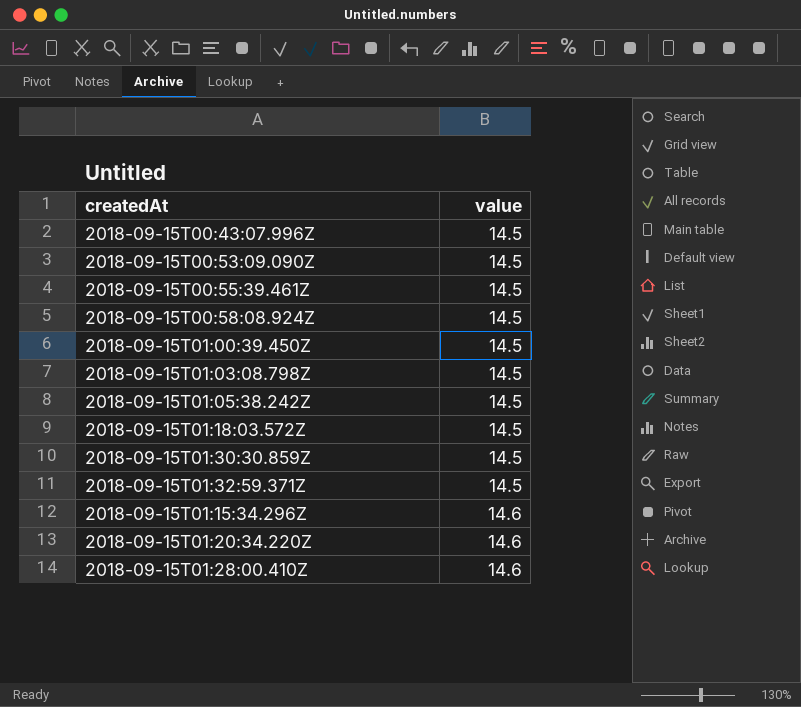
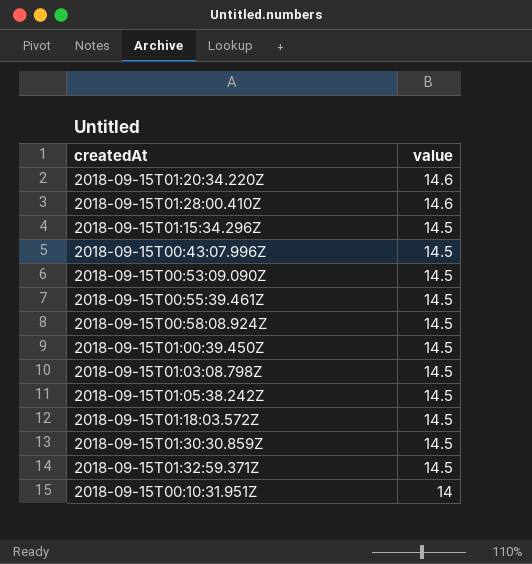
row order: value ascending -> value descending
2018-09-15T01:15:34.296Z | value: 14.6 -> 14.5
row 2018-09-15T00:10:31.951Z: none -> 14

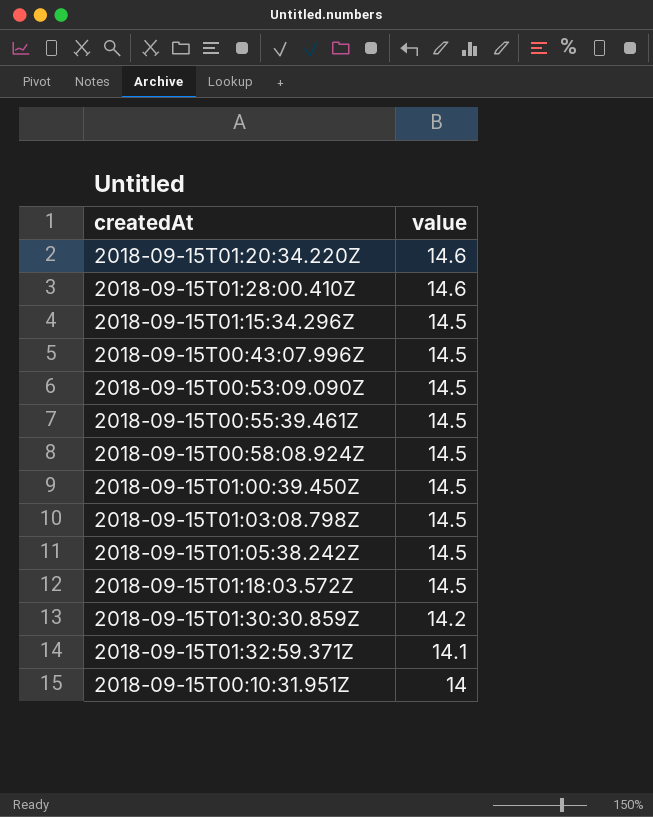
2018-09-15T01:30:30.859Z | value: 14.5 -> 14.2
2018-09-15T01:32:59.371Z | value: 14.5 -> 14.1

